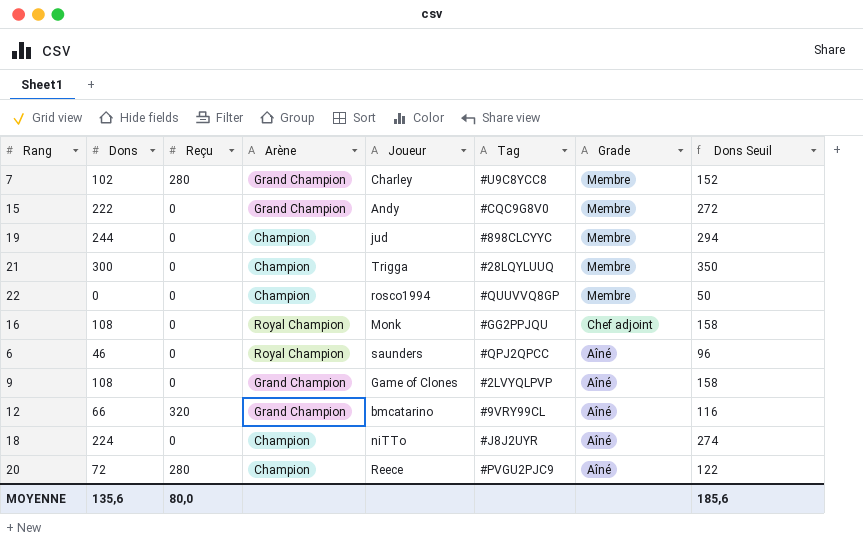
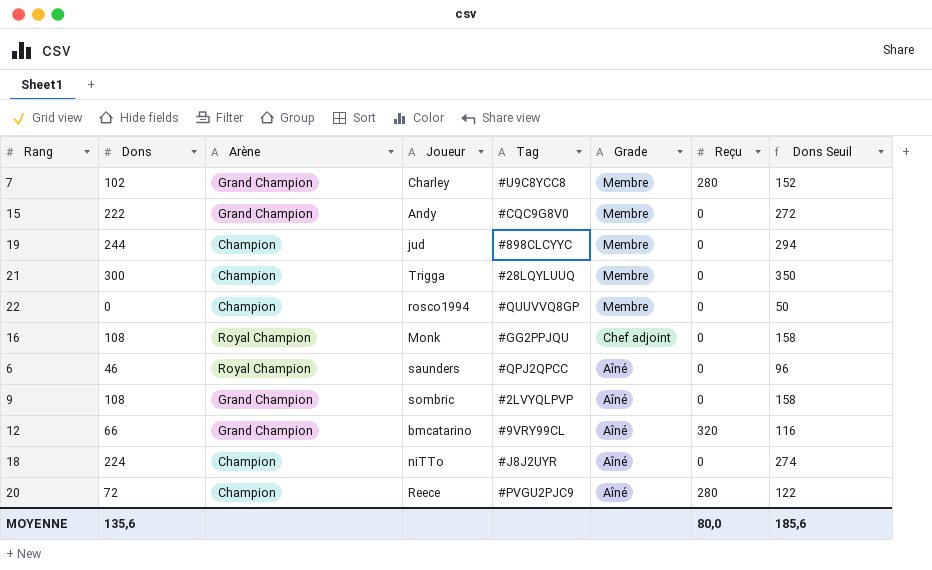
column Reçu | position: 3 -> 7
9 | Joueur: Game of Clones -> sombric

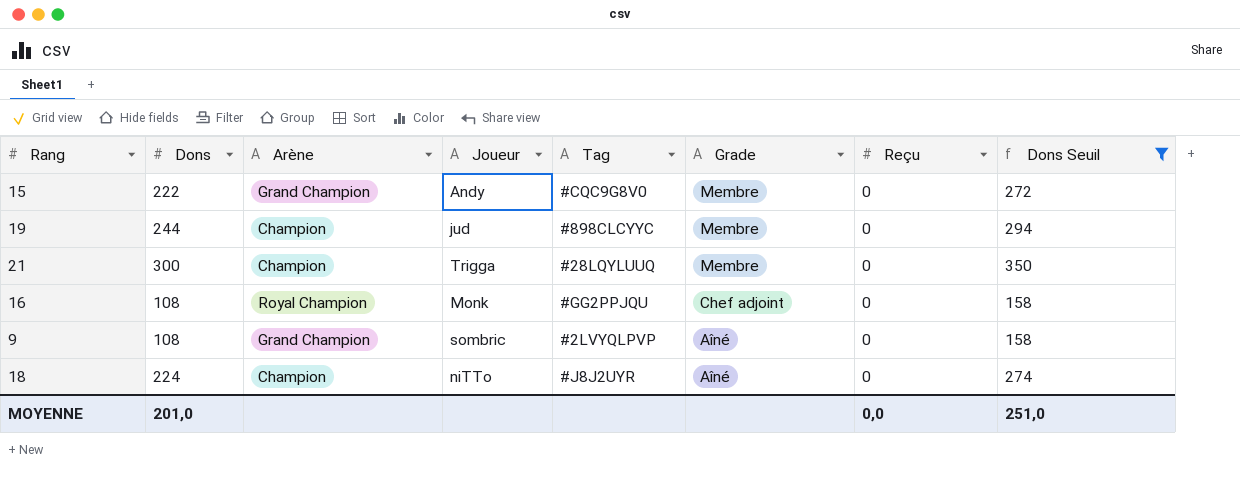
filter: none -> Dons Seuil >= 158
MOYENNE | Dons: 135,6 -> 201,0
MOYENNE | Reçu: 80,0 -> 0,0
MOYENNE | Dons Seuil: 185,6 -> 251,0

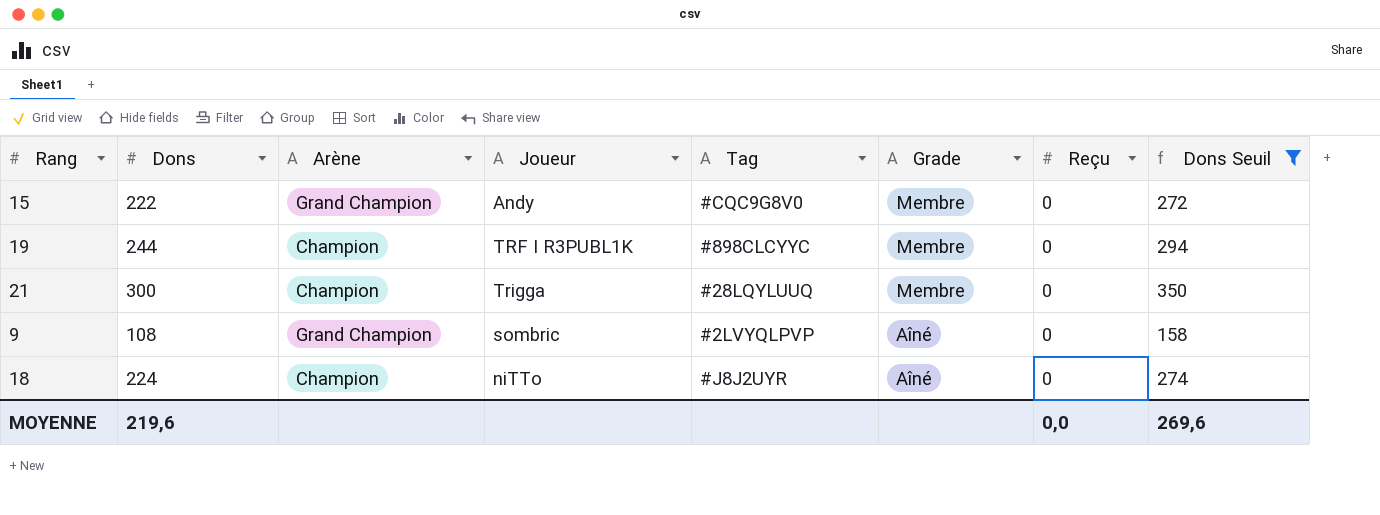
row 16: 108 | Royal Champion | Monk | #GG2PPJQU | Chef adjoint | 0 | 158 -> none
19 | Joueur: jud -> TRF I R3PUBL1K
MOYENNE | Dons: 201,0 -> 219,6
MOYENNE | Dons Seuil: 251,0 -> 269,6

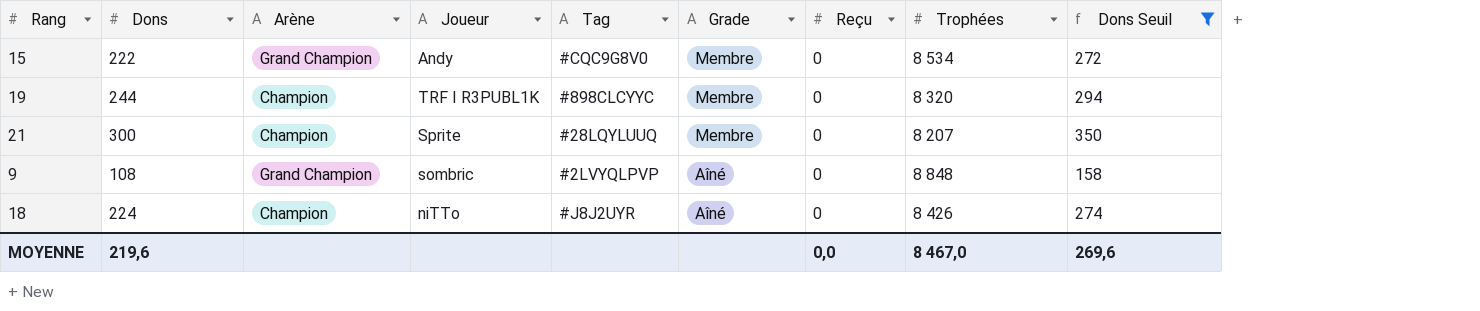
column Trophées | position: none -> 8
21 | Joueur: Trigga -> Sprite

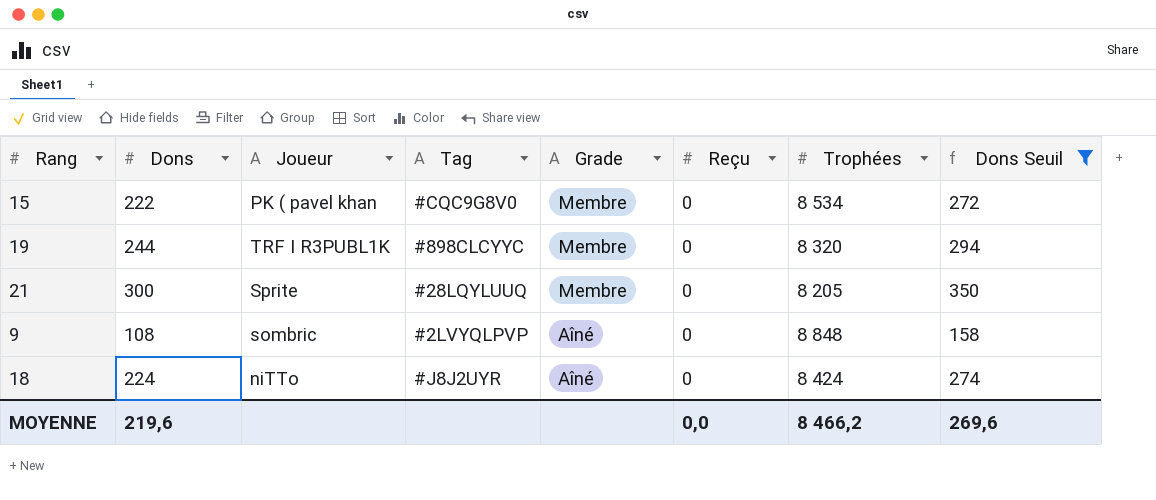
column Arène | position: 3 -> none
15 | Joueur: Andy -> PK ( pavel khan
21 | Trophées: 8 207 -> 8 205
18 | Trophées: 8 426 -> 8 424
MOYENNE | Trophées: 8 467,0 -> 8 466,2

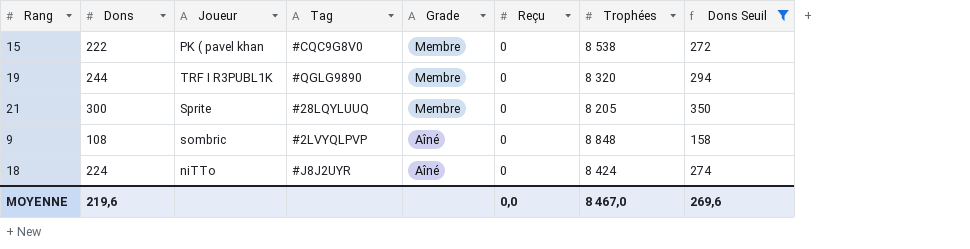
15 | Trophées: 8 534 -> 8 538
19 | Tag: #898CLCYYC -> #QGLG9890
MOYENNE | Trophées: 8 466,2 -> 8 467,0

